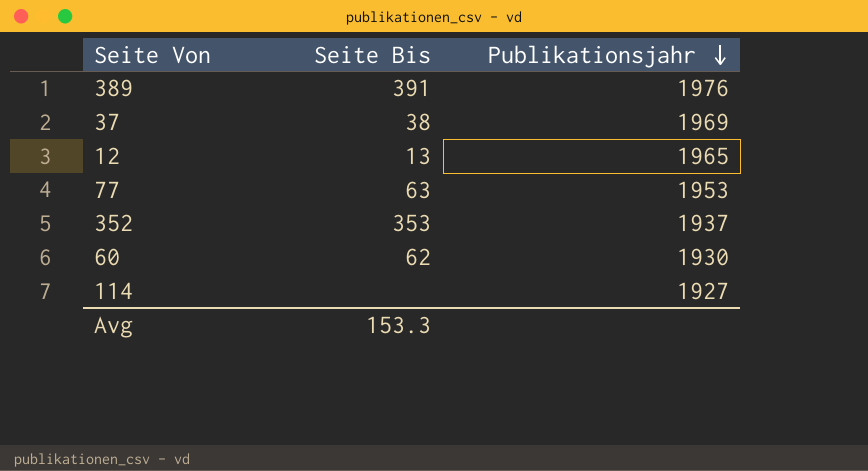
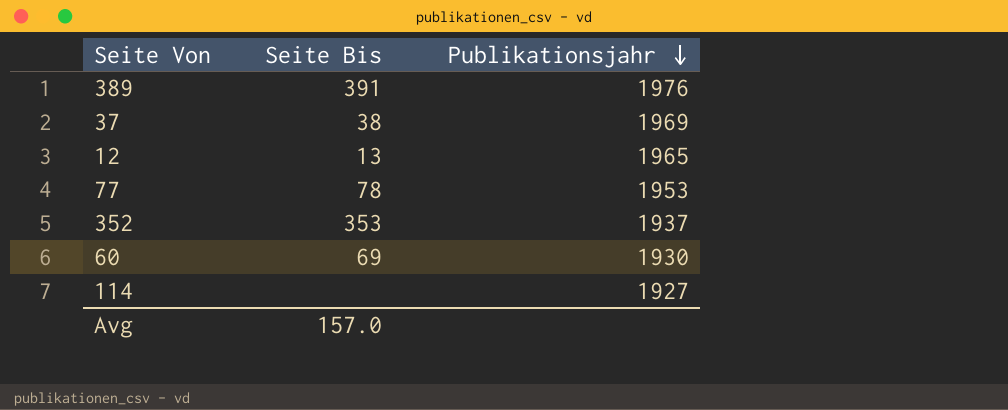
77 | Seite Bis: 63 -> 78
60 | Seite Bis: 62 -> 69
Avg | Seite Bis: 153.3 -> 157.0

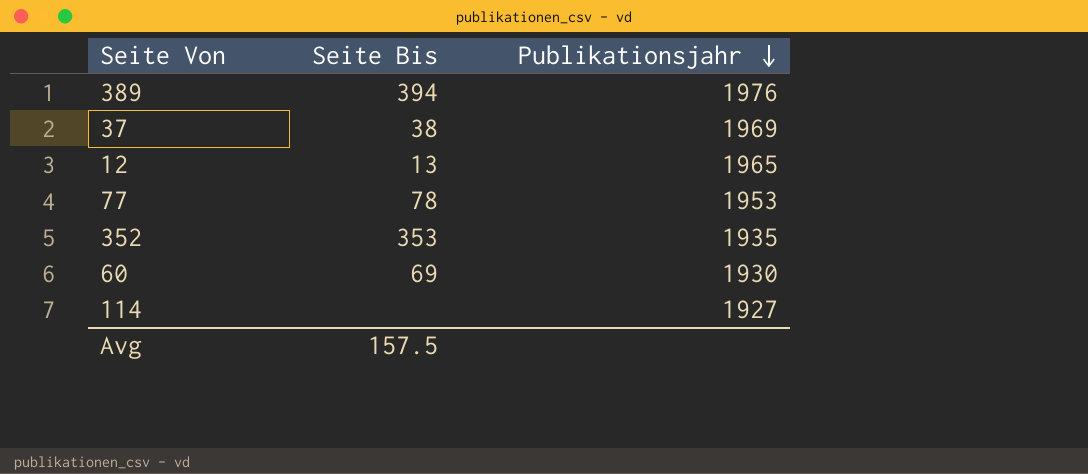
389 | Seite Bis: 391 -> 394
352 | Publikationsjahr: 1937 -> 1935
Avg | Seite Bis: 157.0 -> 157.5

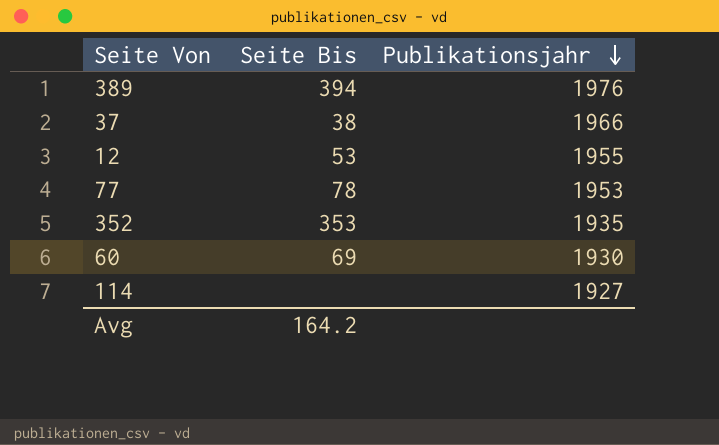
37 | Publikationsjahr: 1969 -> 1966
12 | Seite Bis: 13 -> 53
12 | Publikationsjahr: 1965 -> 1955
Avg | Seite Bis: 157.5 -> 164.2

